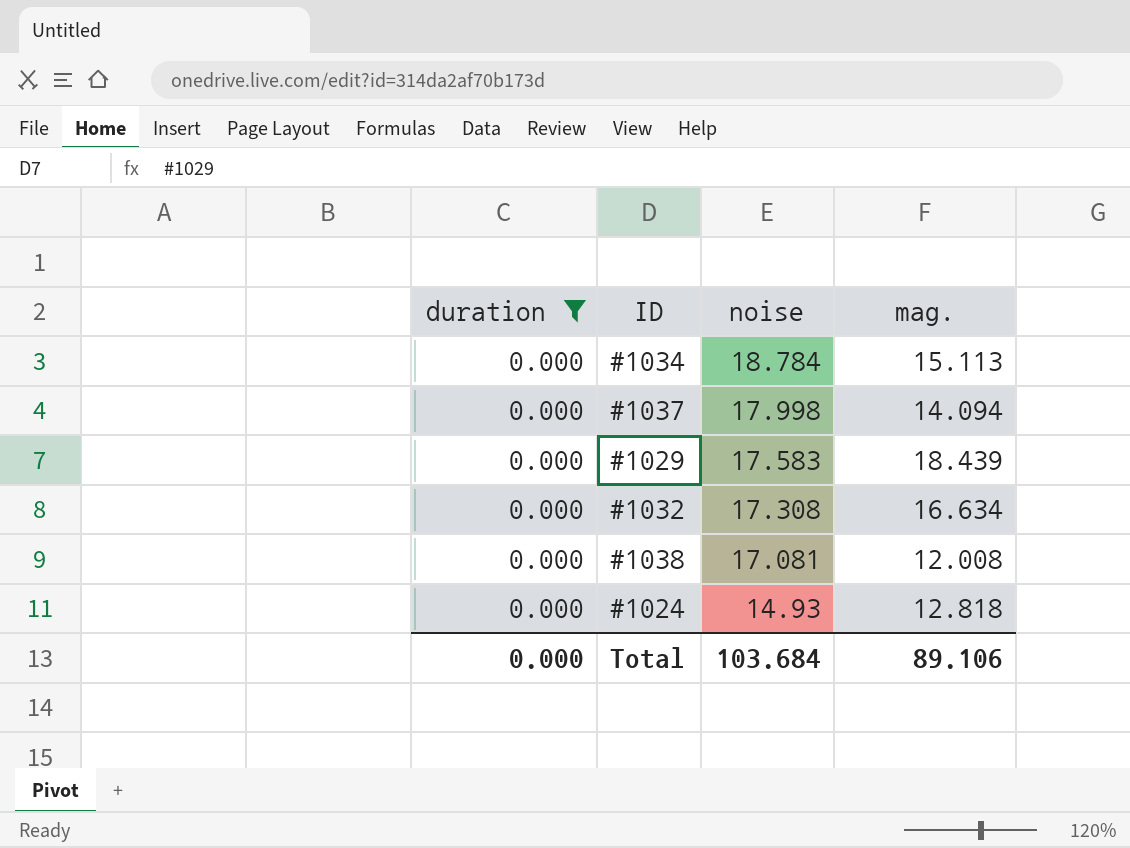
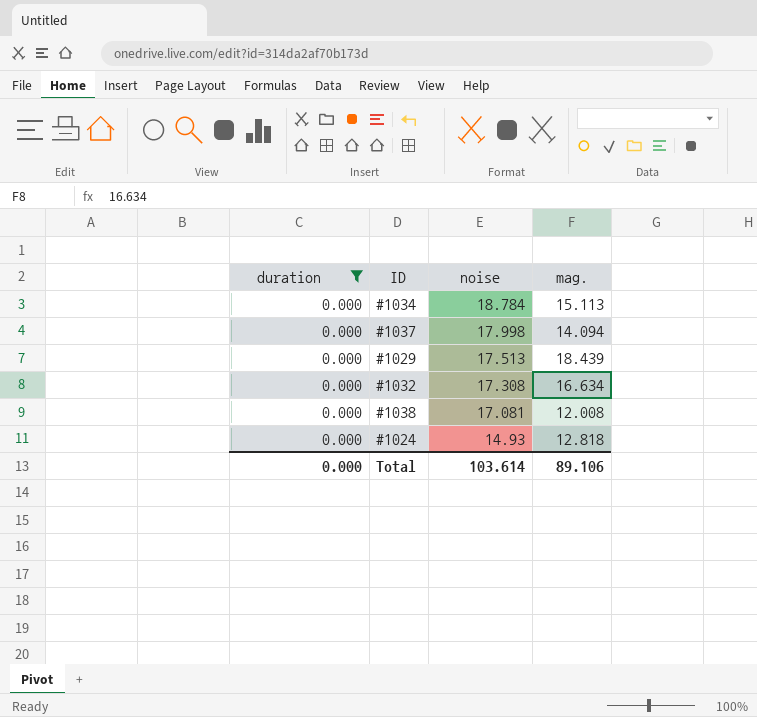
#1029 | noise: 17.583 -> 17.513
Total | noise: 103.684 -> 103.614

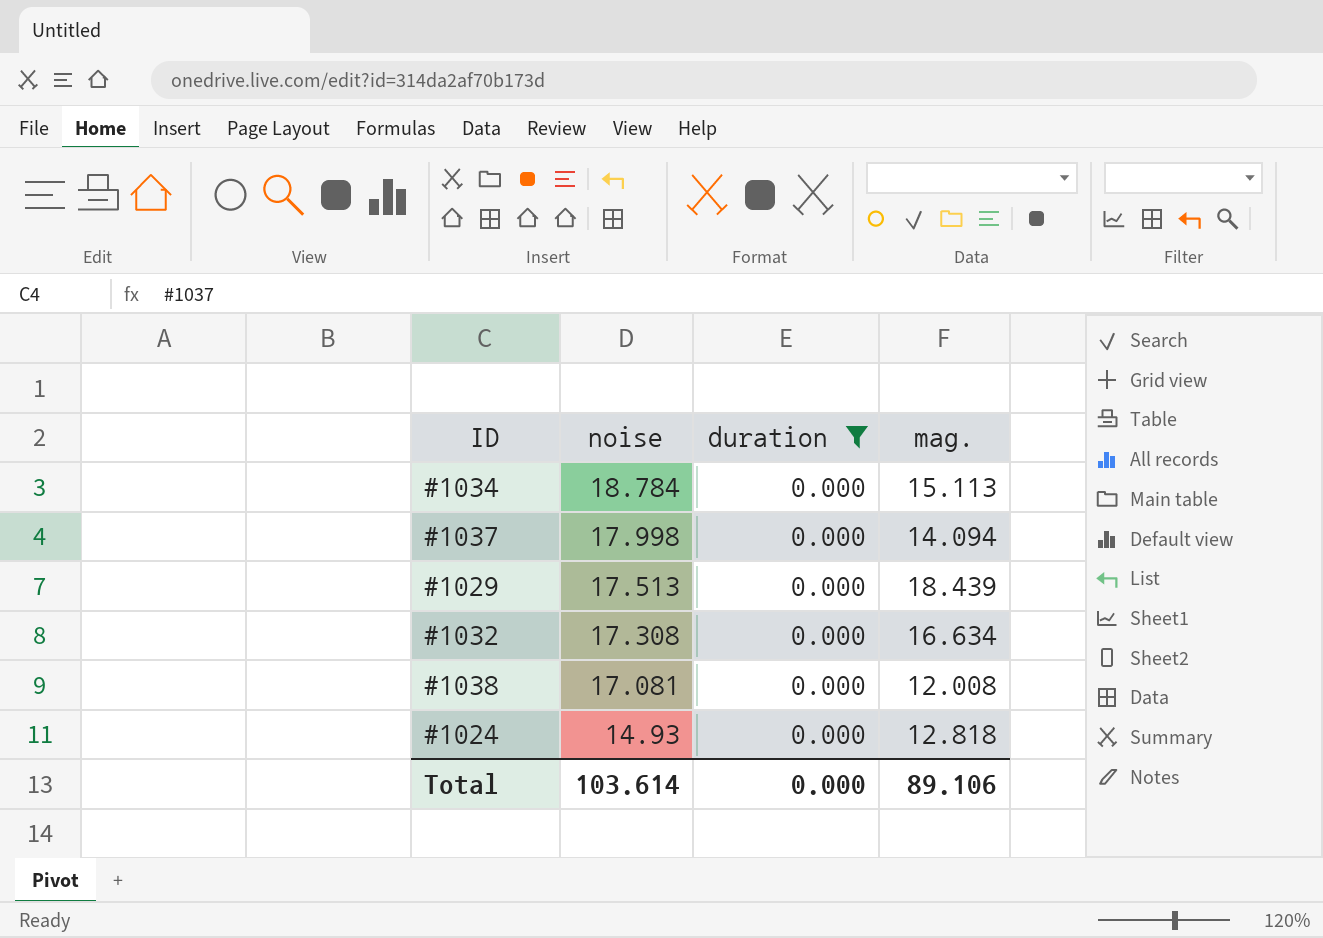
column duration | position: 1 -> 3

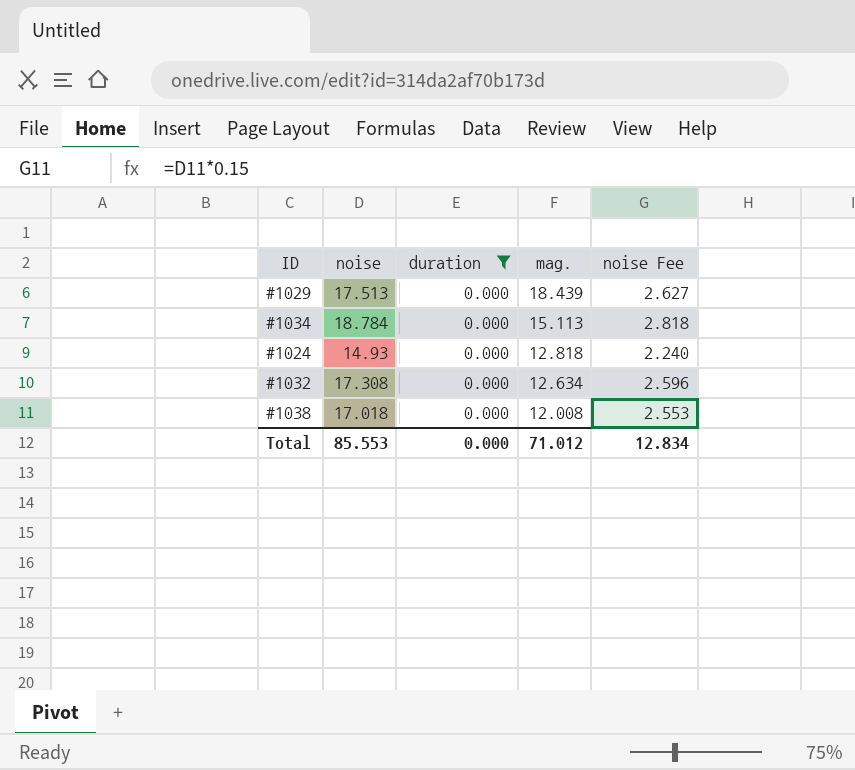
row order: noise descending -> mag. descending
column noise Fee | formula: none -> [noise] * 0.15
row #1037: 17.998 | 0.000 | 14.094 -> none
#1032 | mag.: 16.634 -> 12.634
#1038 | noise: 17.081 -> 17.018
Total | noise: 103.614 -> 85.553
Total | mag.: 89.106 -> 71.012

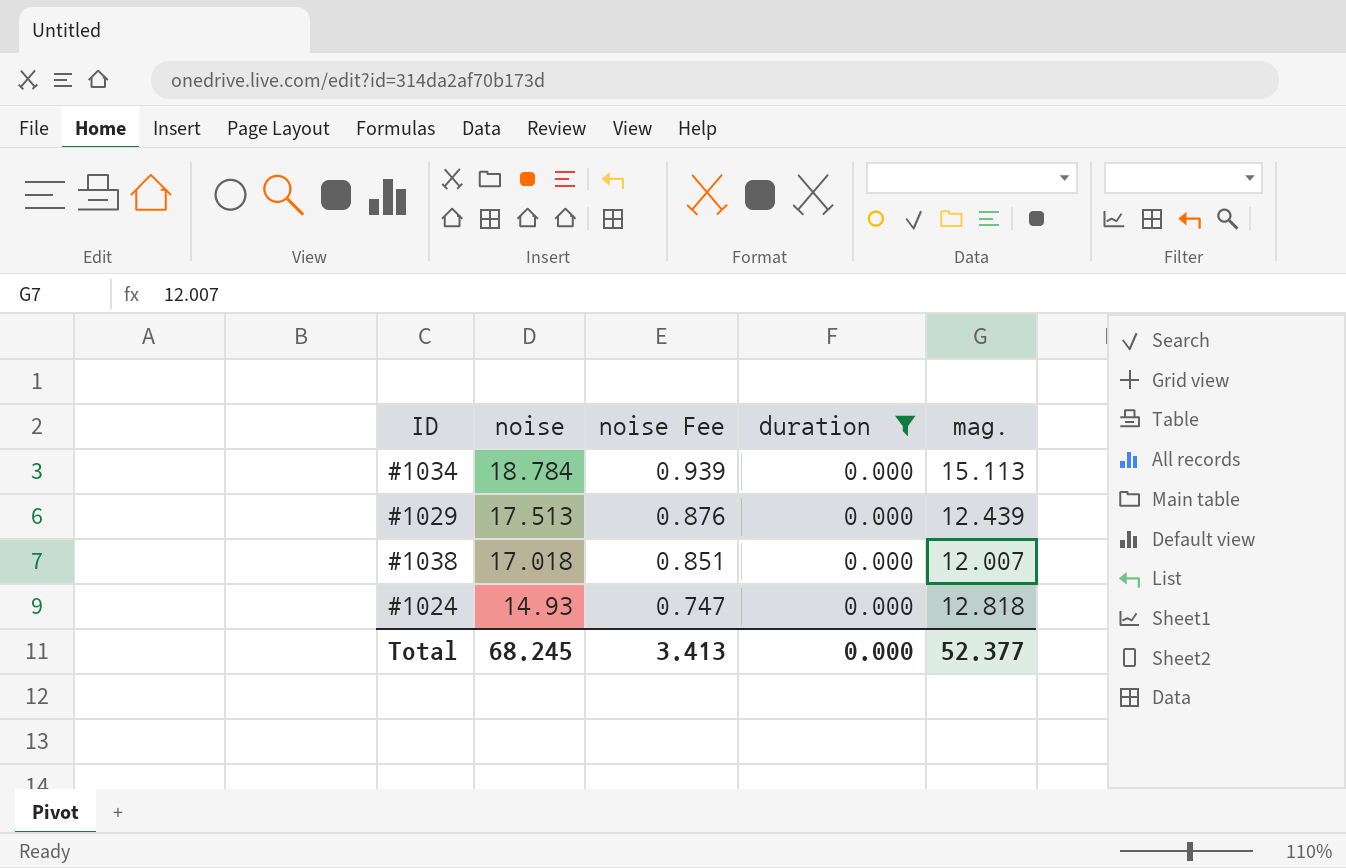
row order: mag. descending -> noise descending
column noise Fee | formula: [noise] * 0.15 -> [noise] * 0.05
column noise Fee | position: 5 -> 3
row #1032: 17.308 | 0.000 | 12.634 | 2.596 -> none
#1029 | mag.: 18.439 -> 12.439
#1038 | mag.: 12.008 -> 12.007
Total | noise: 85.553 -> 68.245
Total | noise Fee: 12.834 -> 3.413
Total | mag.: 71.012 -> 52.377

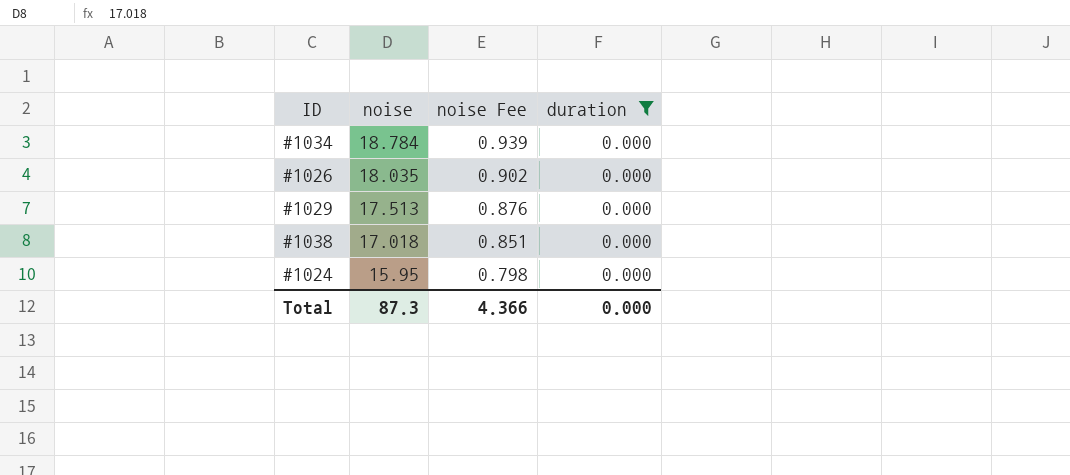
column mag. | position: 5 -> none
row #1026: none -> 18.035 | 0.902 | 0.000
#1024 | noise: 14.93 -> 15.95
#1024 | noise Fee: 0.747 -> 0.798
Total | noise: 68.245 -> 87.3
Total | noise Fee: 3.413 -> 4.366

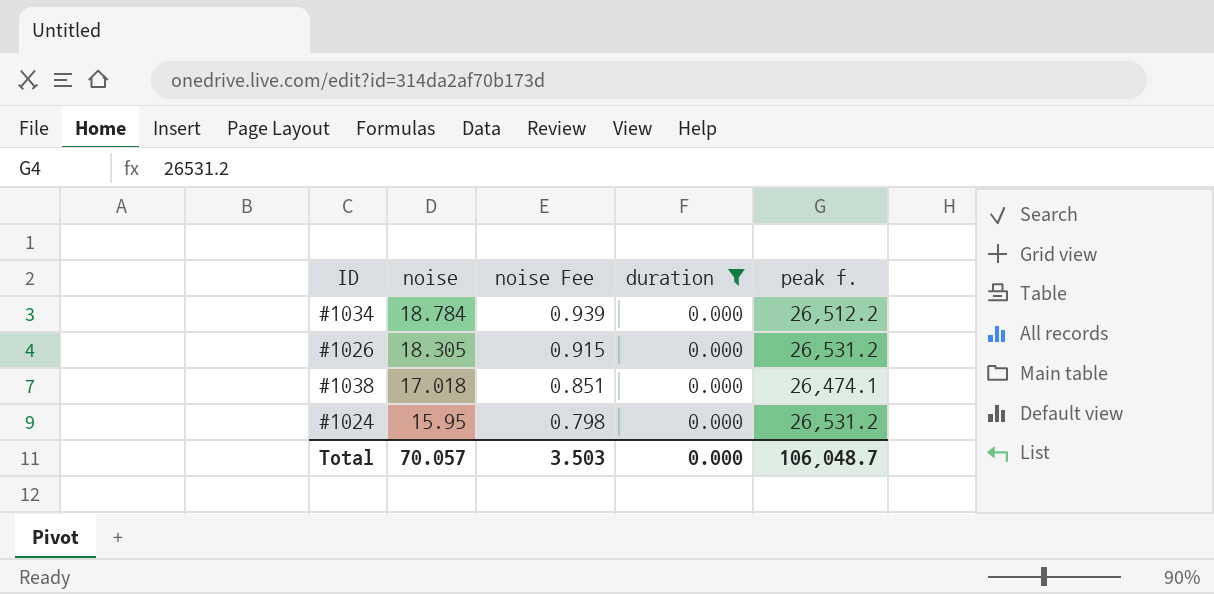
column peak f. | position: none -> 5
row #1029: 17.513 | 0.876 | 0.000 -> none
#1026 | noise: 18.035 -> 18.305
#1026 | noise Fee: 0.902 -> 0.915
Total | noise: 87.3 -> 70.057
Total | noise Fee: 4.366 -> 3.503

